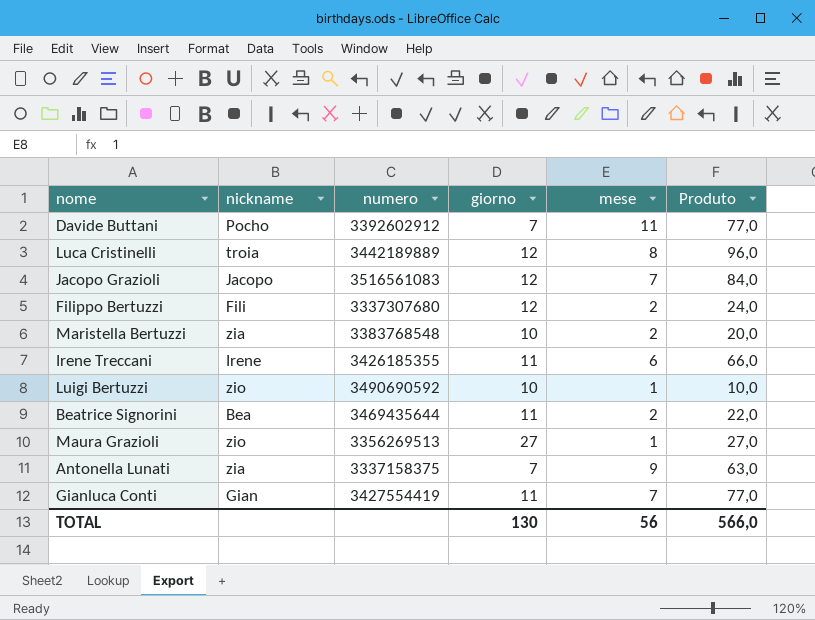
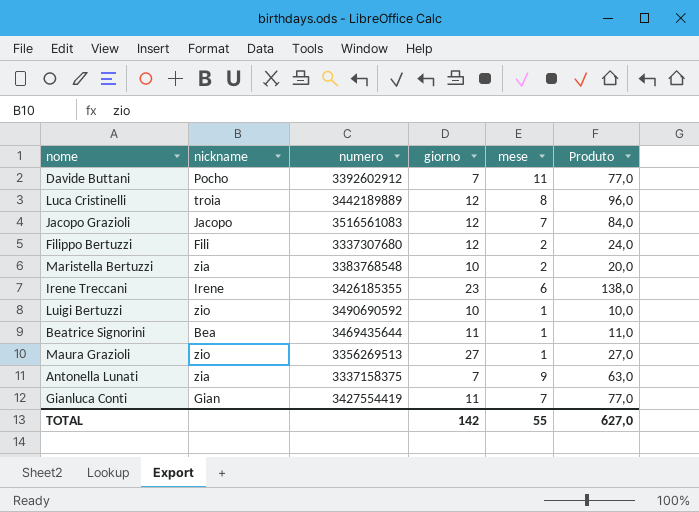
Irene Treccani | giorno: 11 -> 23
Irene Treccani | Produto: 66,0 -> 138,0
Beatrice Signorini | mese: 2 -> 1
Beatrice Signorini | Produto: 22,0 -> 11,0
TOTAL | giorno: 130 -> 142
TOTAL | mese: 56 -> 55
TOTAL | Produto: 566,0 -> 627,0

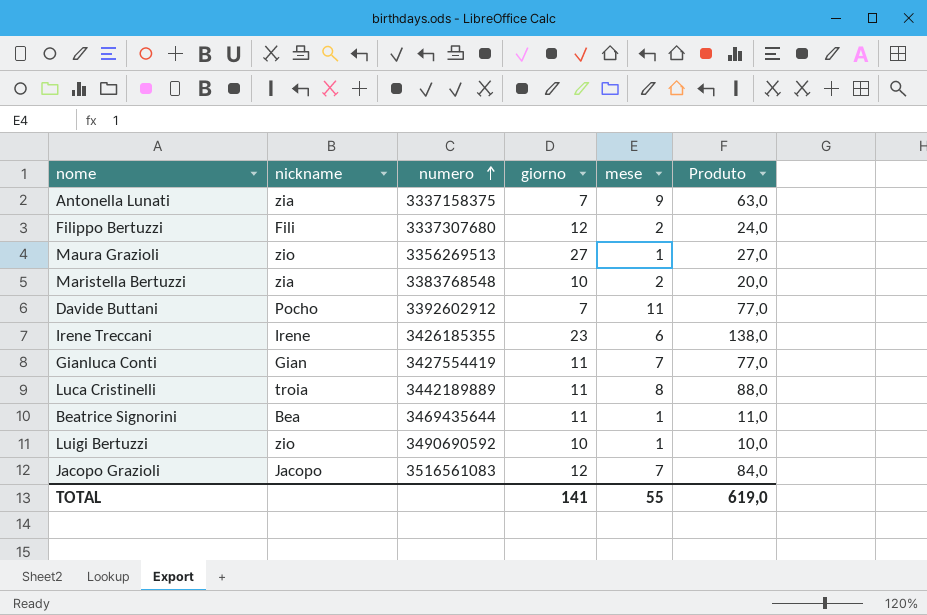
row order: none -> numero ascending
Luca Cristinelli | giorno: 12 -> 11
Luca Cristinelli | Produto: 96,0 -> 88,0
TOTAL | giorno: 142 -> 141
TOTAL | Produto: 627,0 -> 619,0

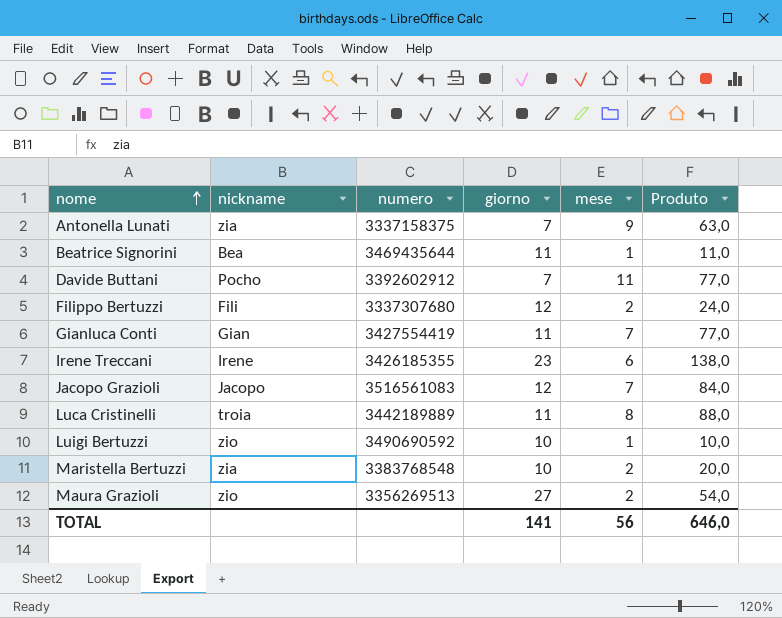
row order: numero ascending -> nome ascending
Maura Grazioli | mese: 1 -> 2
Maura Grazioli | Produto: 27,0 -> 54,0
TOTAL | mese: 55 -> 56
TOTAL | Produto: 619,0 -> 646,0

